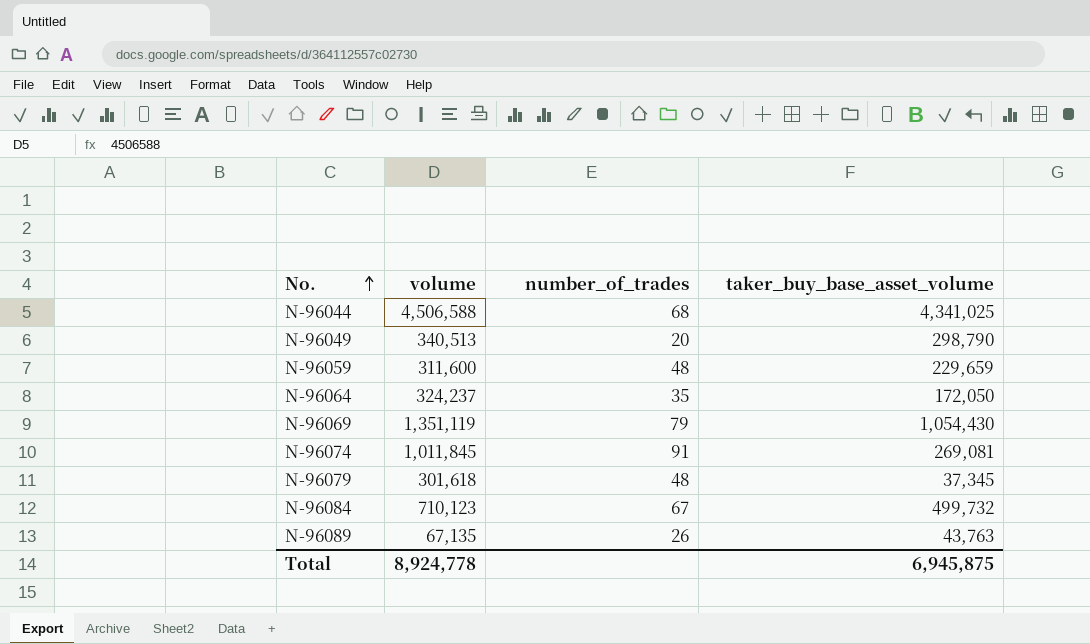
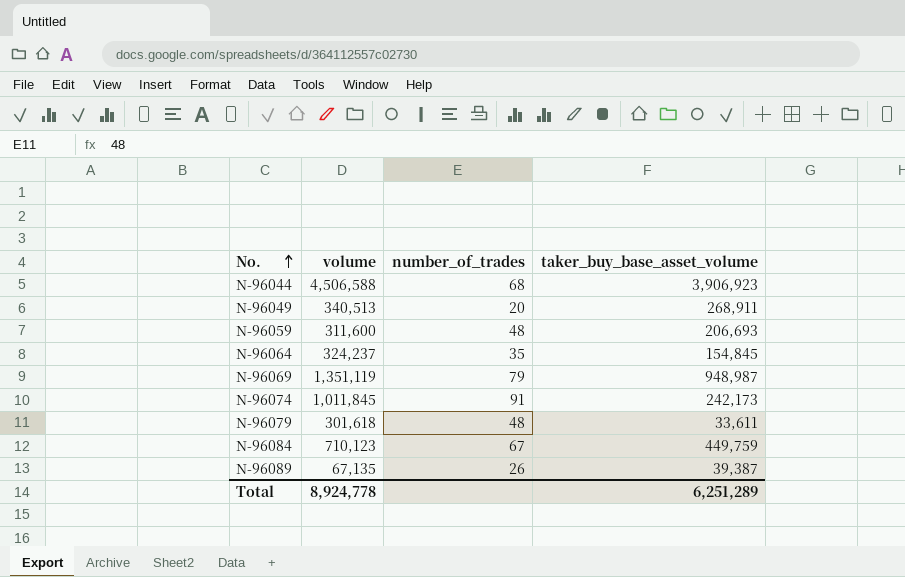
N-96044 | taker_buy_base_asset_volume: 4,341,025 -> 3,906,923
N-96049 | taker_buy_base_asset_volume: 298,790 -> 268,911
N-96059 | taker_buy_base_asset_volume: 229,659 -> 206,693
N-96064 | taker_buy_base_asset_volume: 172,050 -> 154,845
N-96069 | taker_buy_base_asset_volume: 1,054,430 -> 948,987
N-96074 | taker_buy_base_asset_volume: 269,081 -> 242,173
N-96079 | taker_buy_base_asset_volume: 37,345 -> 33,611
N-96084 | taker_buy_base_asset_volume: 499,732 -> 449,759
N-96089 | taker_buy_base_asset_volume: 43,763 -> 39,387
Total | taker_buy_base_asset_volume: 6,945,875 -> 6,251,289

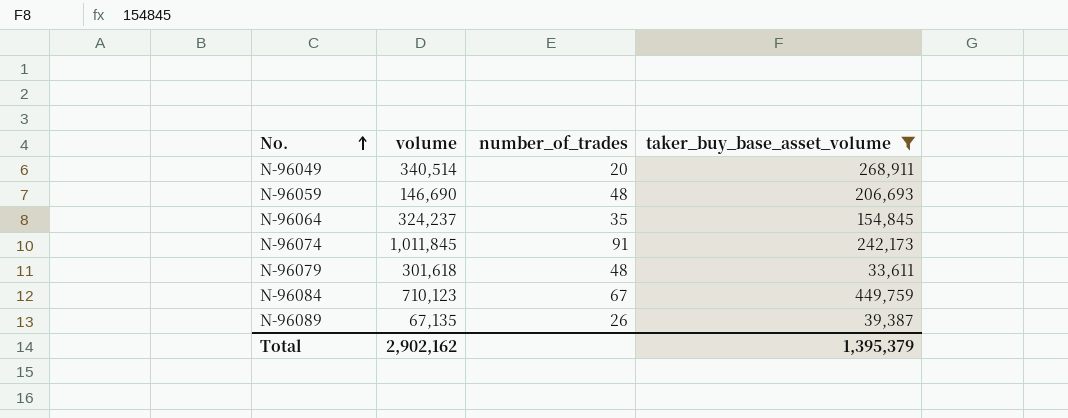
filter: none -> taker_buy_base_asset_volume <= 449,759
N-96049 | volume: 340,513 -> 340,514
N-96059 | volume: 311,600 -> 146,690
Total | volume: 8,924,778 -> 2,902,162
Total | taker_buy_base_asset_volume: 6,251,289 -> 1,395,379

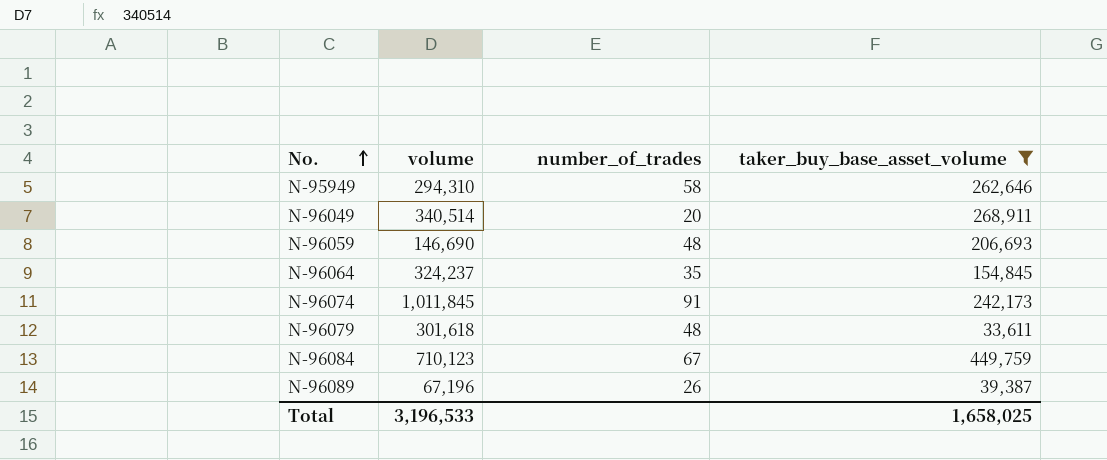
row N-95949: none -> 294,310 | 58 | 262,646
N-96089 | volume: 67,135 -> 67,196
Total | volume: 2,902,162 -> 3,196,533
Total | taker_buy_base_asset_volume: 1,395,379 -> 1,658,025

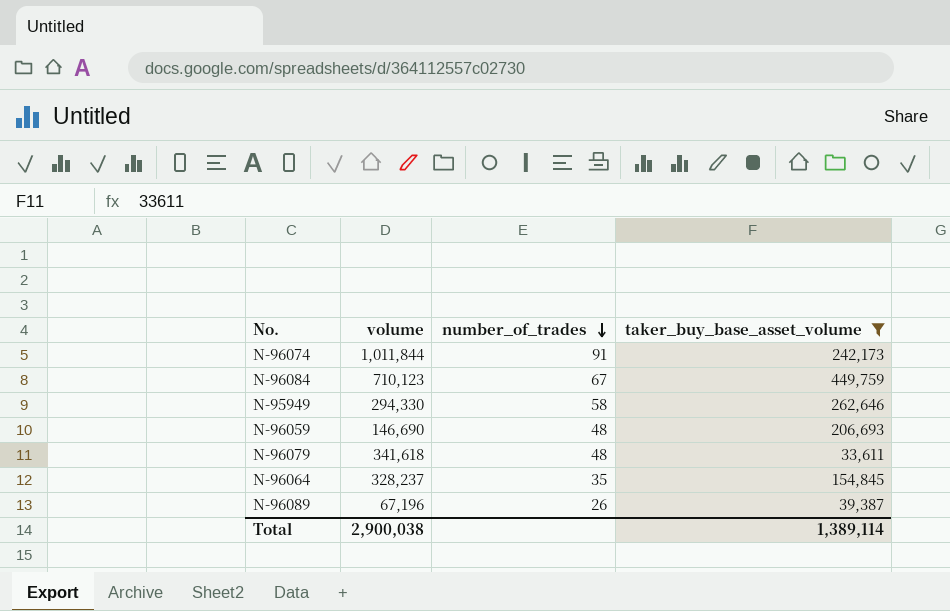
row order: No. ascending -> number_of_trades descending
row N-96049: 340,514 | 20 | 268,911 -> none
N-96074 | volume: 1,011,845 -> 1,011,844
N-95949 | volume: 294,310 -> 294,330
N-96079 | volume: 301,618 -> 341,618
N-96064 | volume: 324,237 -> 328,237
Total | volume: 3,196,533 -> 2,900,038
Total | taker_buy_base_asset_volume: 1,658,025 -> 1,389,114

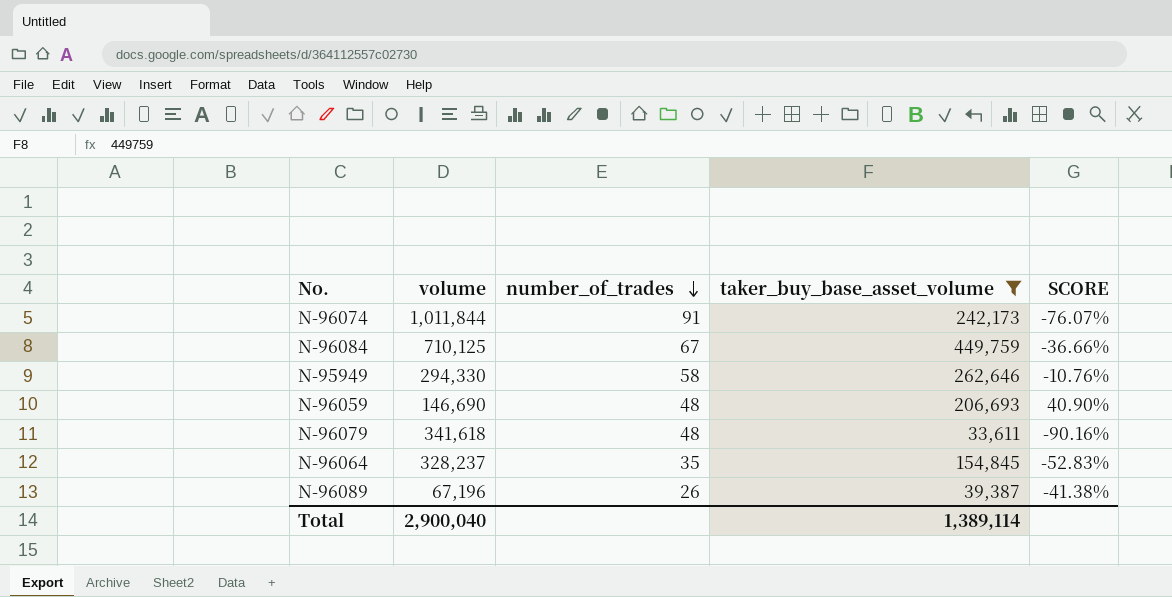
column SCORE | formula: none -> ([taker_buy_base_asset_volume] - [volume]) / [volume]
N-96084 | volume: 710,123 -> 710,125
Total | volume: 2,900,038 -> 2,900,040

